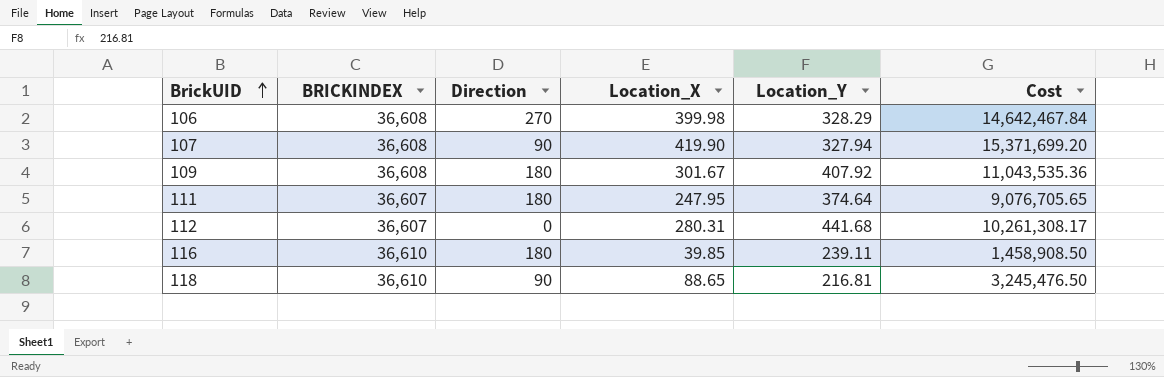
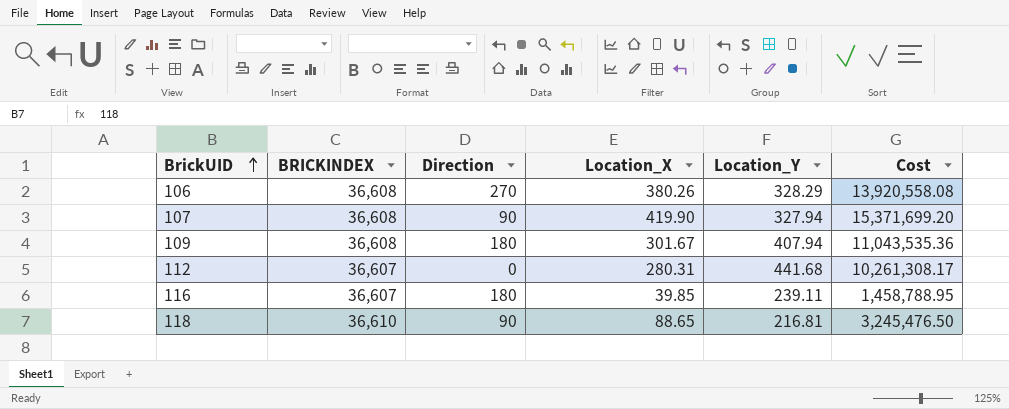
row 111: 36,607 | 180 | 247.95 | 374.64 | 9,076,705.65 -> none
106 | Location_X: 399.98 -> 380.26
106 | Cost: 14,642,467.84 -> 13,920,558.08
109 | Location_Y: 407.92 -> 407.94
116 | BRICKINDEX: 36,610 -> 36,607
116 | Cost: 1,458,908.50 -> 1,458,788.95

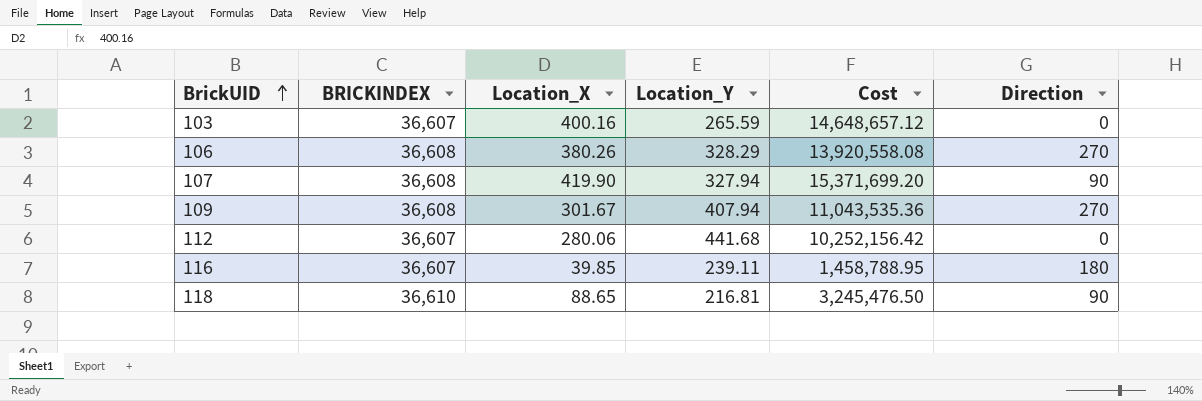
column Direction | position: 3 -> 6
row 103: none -> 36,607 | 400.16 | 265.59 | 14,648,657.12 | 0
109 | Direction: 180 -> 270
112 | Location_X: 280.31 -> 280.06
112 | Cost: 10,261,308.17 -> 10,252,156.42

